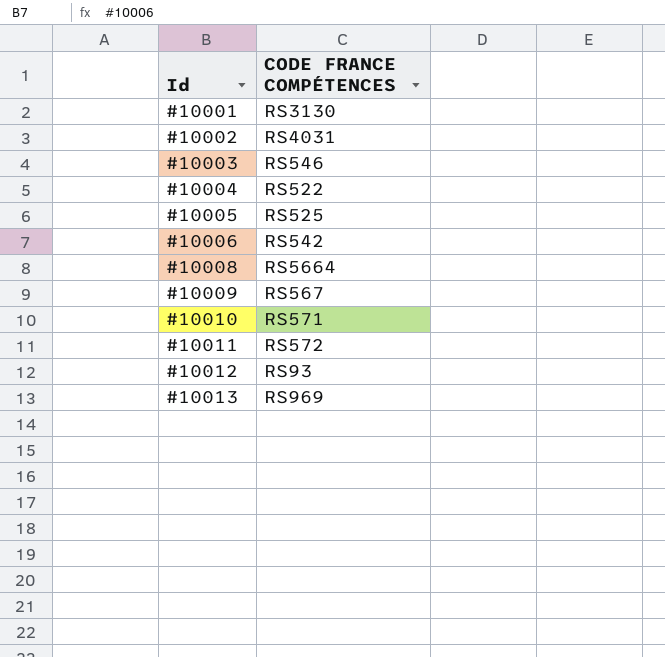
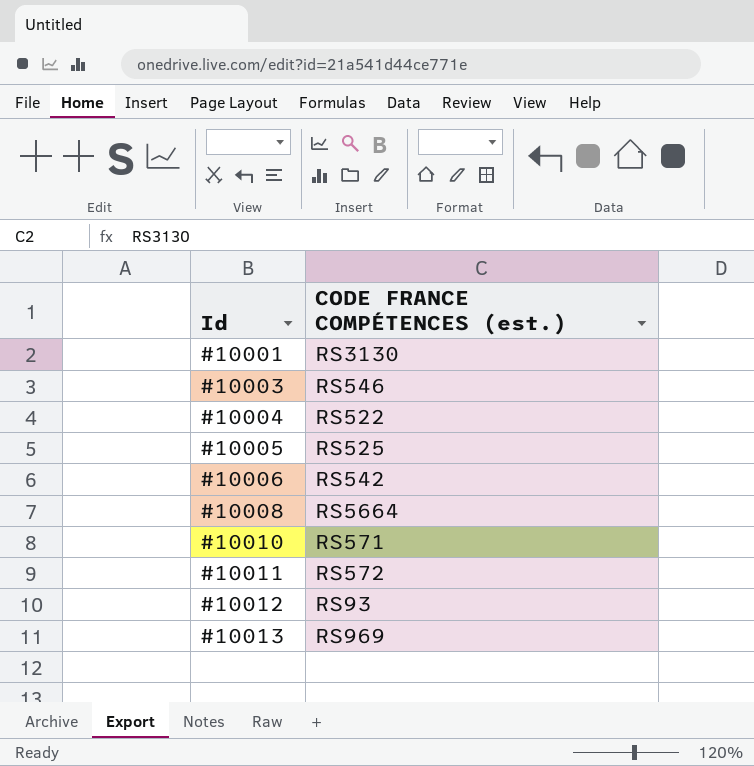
column name: CODE FRANCE COMPÉTENCES -> CODE FRANCE COMPÉTENCES (est.)
row #10002: RS4031 -> none
row #10009: RS567 -> none

